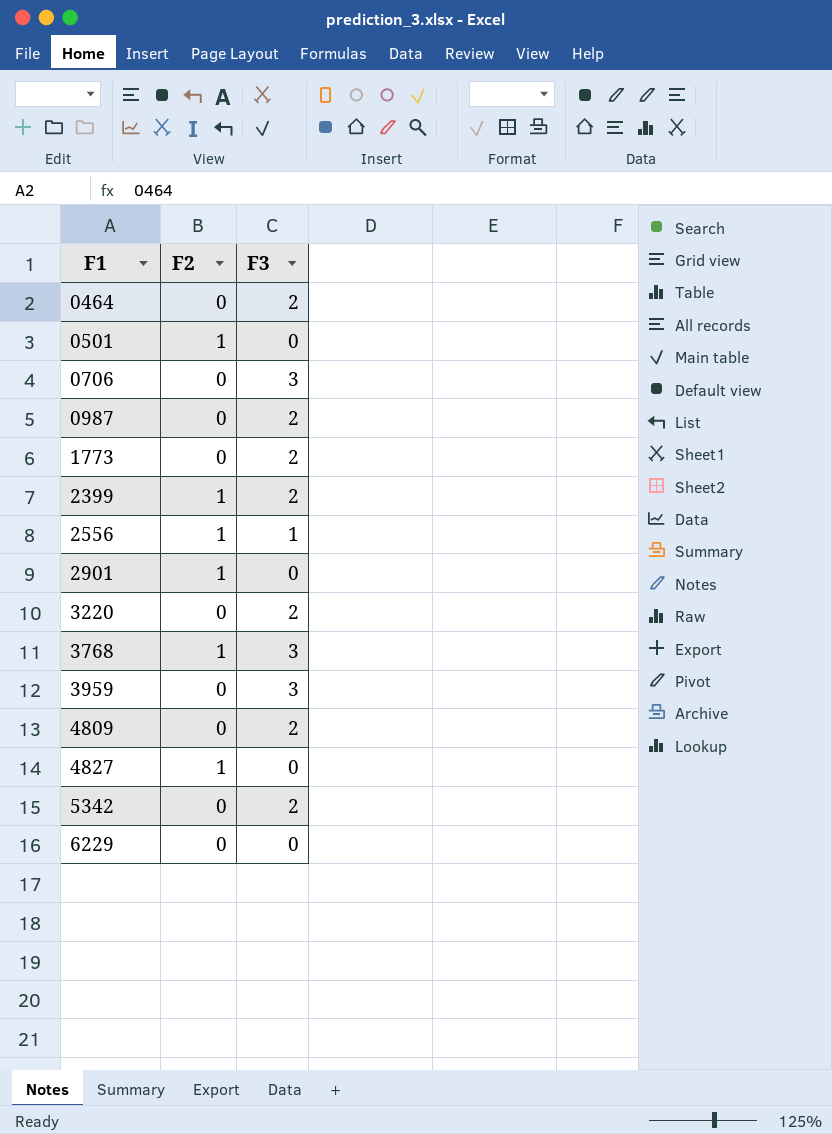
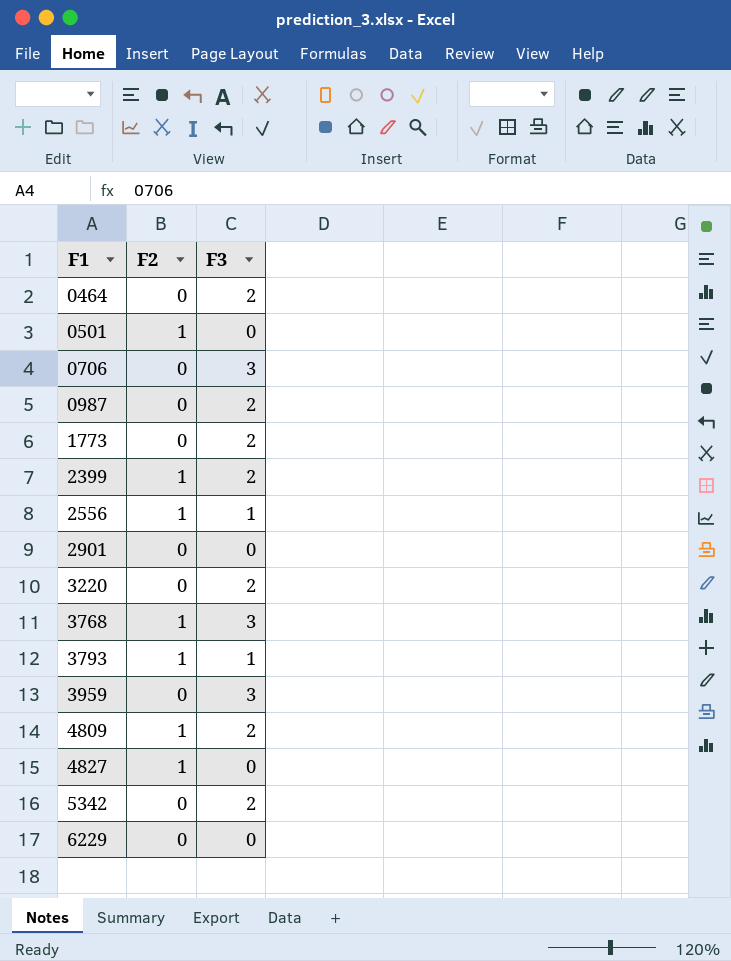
2901 | F2: 1 -> 0
row 3793: none -> 1 | 1
4809 | F2: 0 -> 1

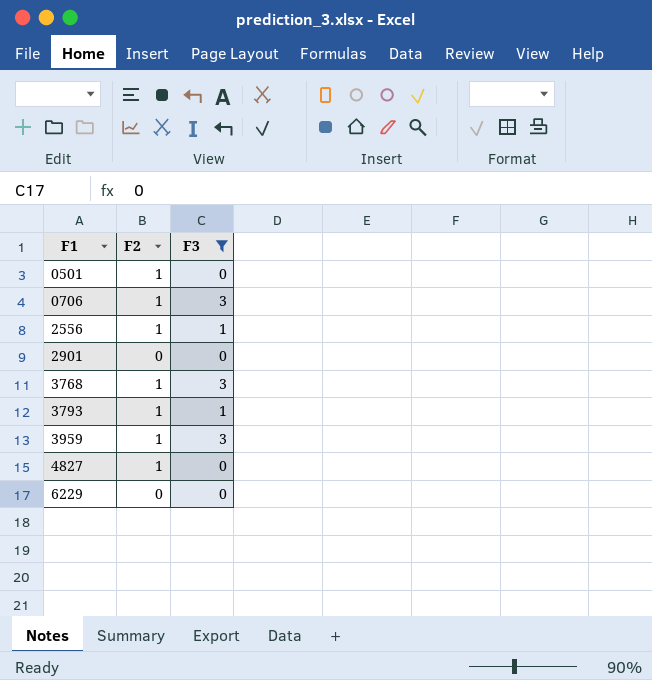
filter: none -> F3 != 2
0706 | F2: 0 -> 1
3959 | F2: 0 -> 1

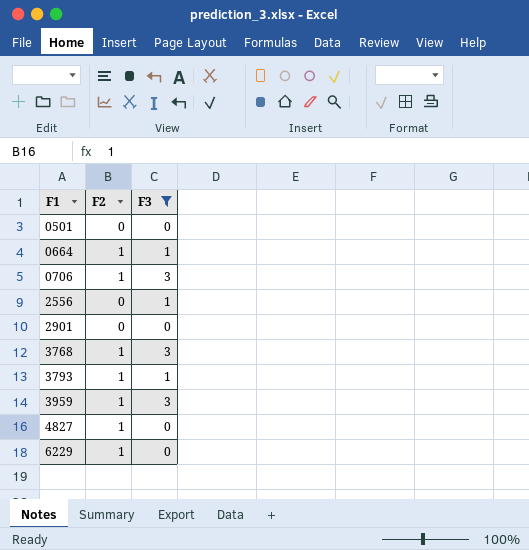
0501 | F2: 1 -> 0
row 0664: none -> 1 | 1
2556 | F2: 1 -> 0
6229 | F2: 0 -> 1

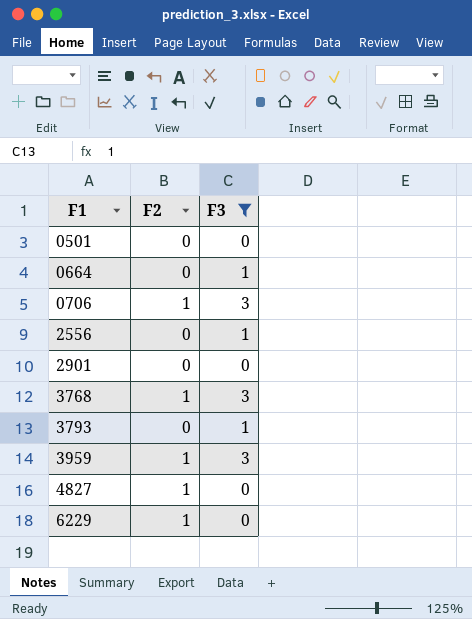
0664 | F2: 1 -> 0
3793 | F2: 1 -> 0

